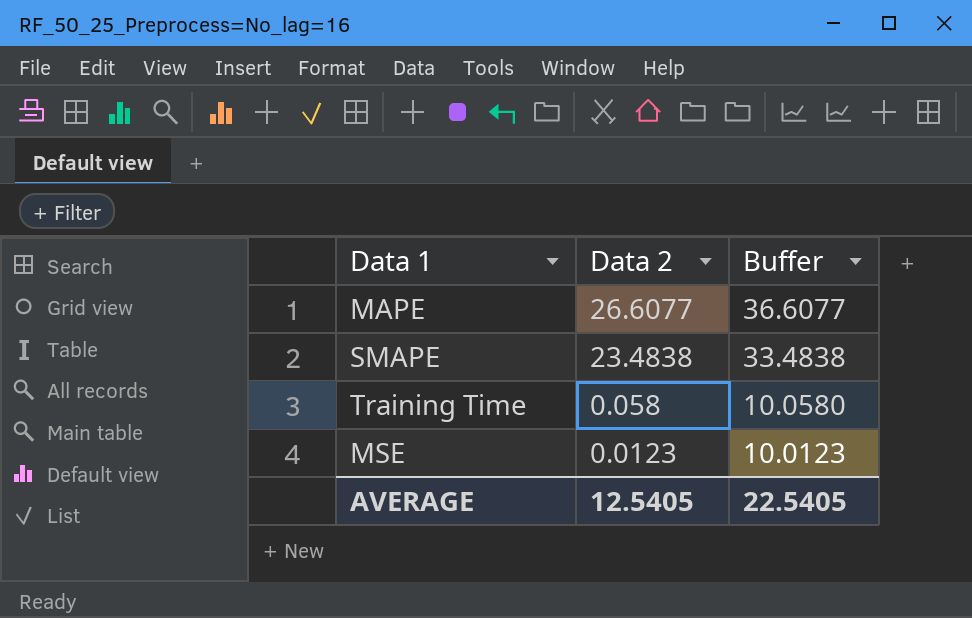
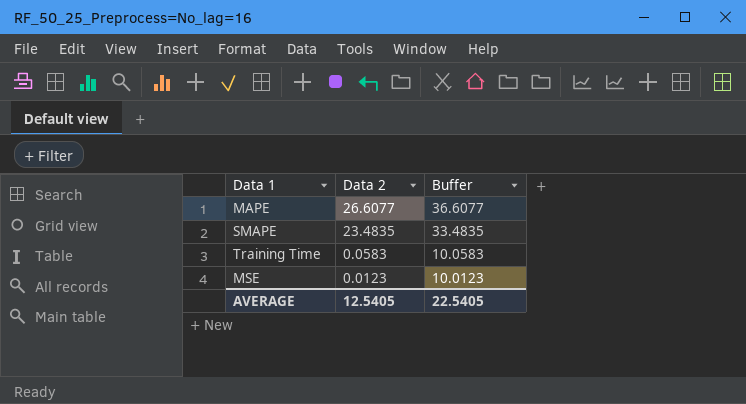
SMAPE | Data 2: 23.4838 -> 23.4835
SMAPE | Buffer: 33.4838 -> 33.4835
Training Time | Data 2: 0.058 -> 0.0583
Training Time | Buffer: 10.0580 -> 10.0583

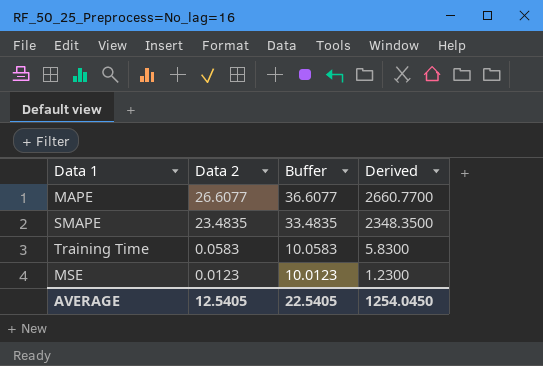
column Derived | formula: none -> [Data 2] * 100

